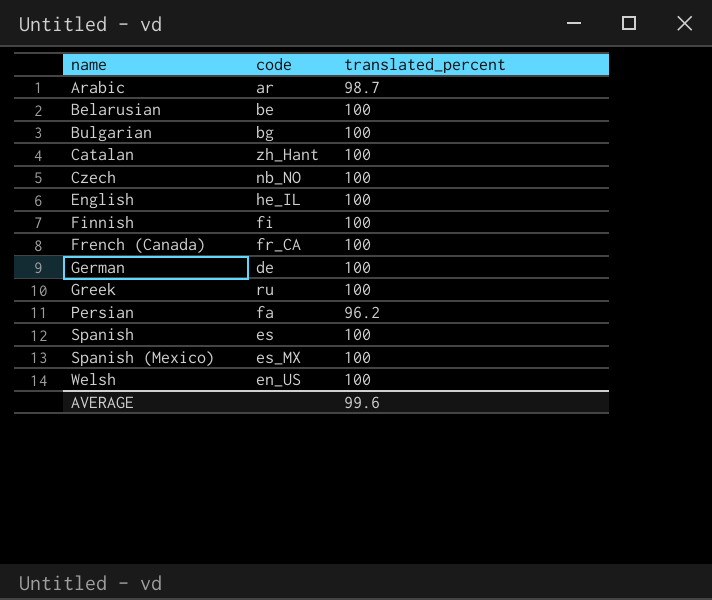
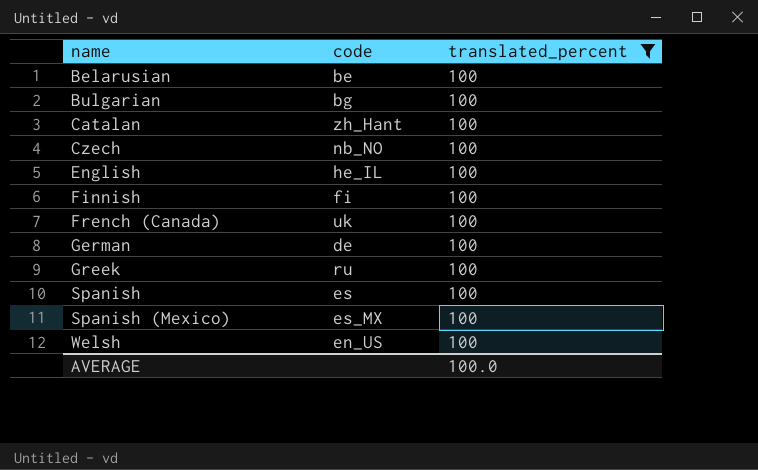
filter: none -> translated_percent = 100
French (Canada) | code: fr_CA -> uk
AVERAGE | translated_percent: 99.6 -> 100.0

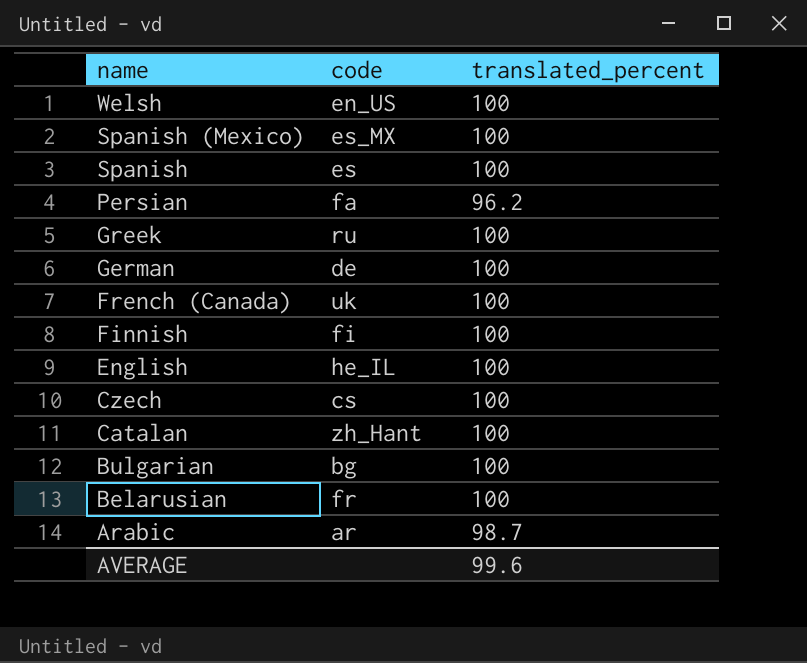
filter: translated_percent = 100 -> none
row order: name ascending -> name descending
Czech | code: nb_NO -> cs
Belarusian | code: be -> fr
AVERAGE | translated_percent: 100.0 -> 99.6

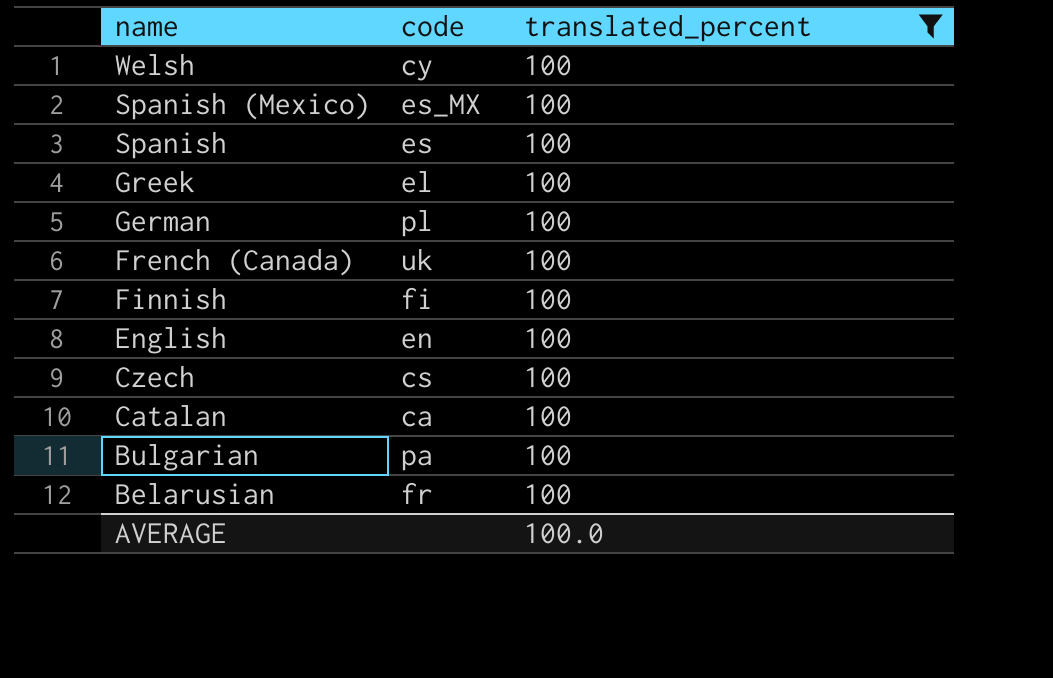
filter: none -> translated_percent = 100
Welsh | code: en_US -> cy
Greek | code: ru -> el
German | code: de -> pl
English | code: he_IL -> en
Catalan | code: zh_Hant -> ca
Bulgarian | code: bg -> pa
AVERAGE | translated_percent: 99.6 -> 100.0

